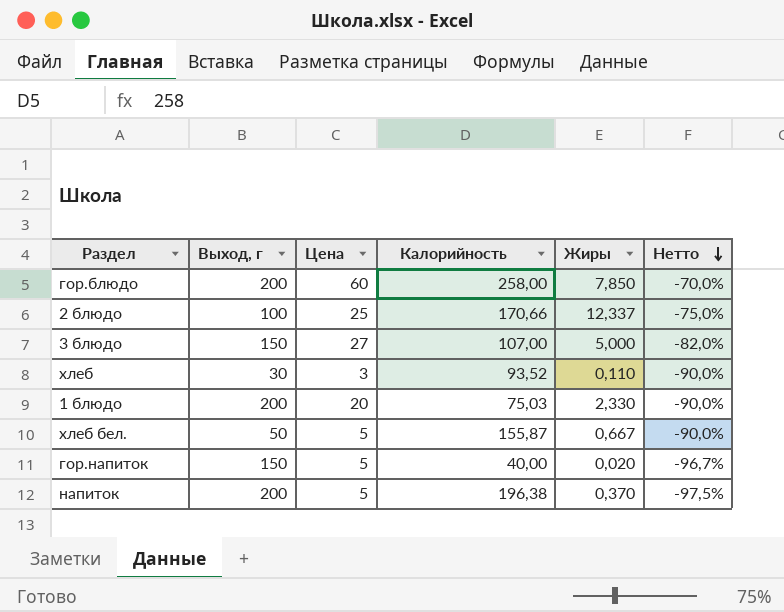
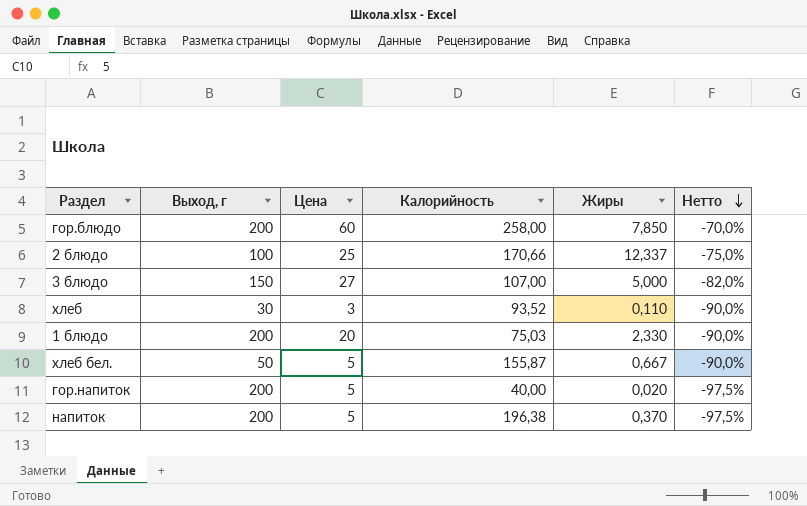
гор.напиток | Выход, г: 150 -> 200
гор.напиток | Нетто: -96,7% -> -97,5%

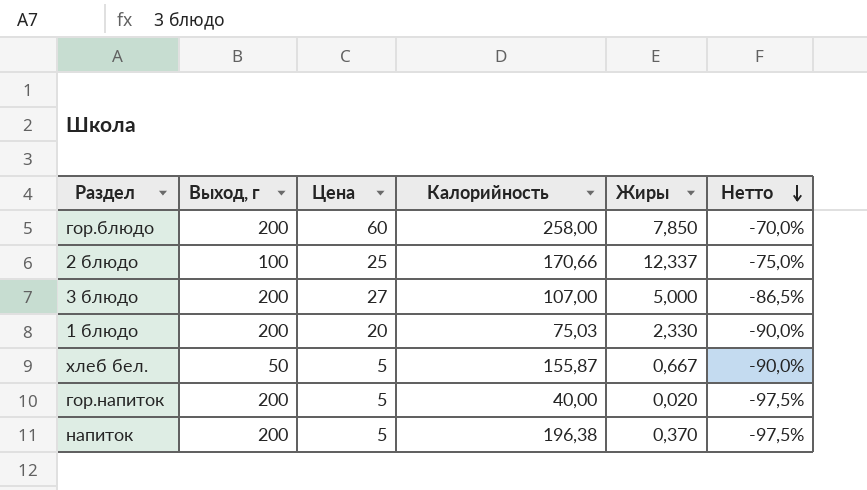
row хлеб: 30 | 3 | 93,52 | 0,110 | -90,0% -> none
3 блюдо | Выход, г: 150 -> 200
3 блюдо | Нетто: -82,0% -> -86,5%

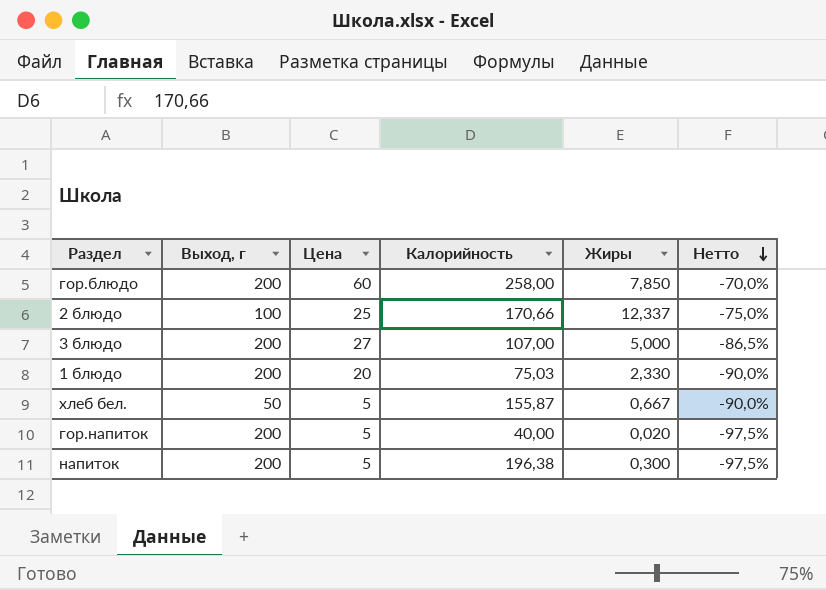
напиток | Жиры: 0,370 -> 0,300

